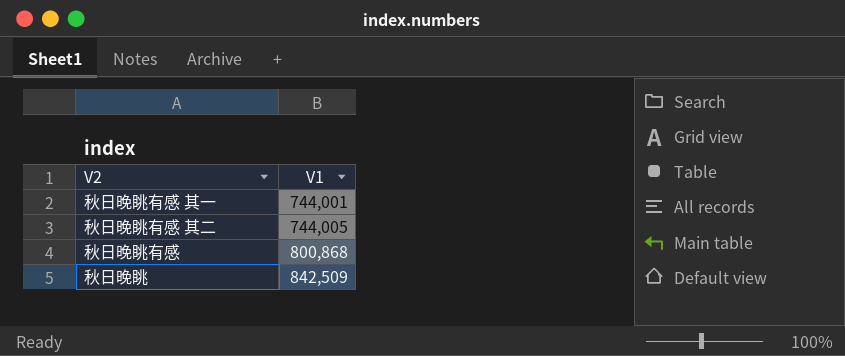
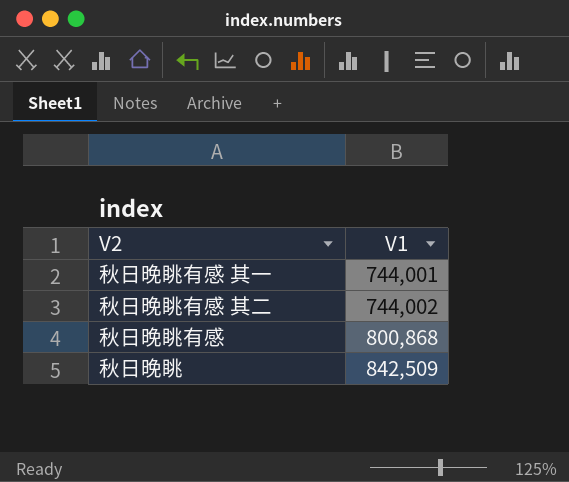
秋日晚眺有感 其二 | V1: 744,005 -> 744,002

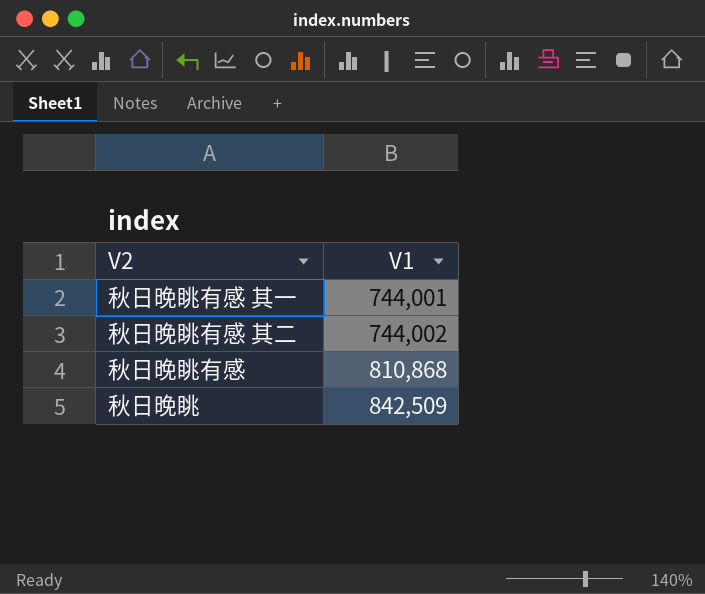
秋日晚眺有感 | V1: 800,868 -> 810,868

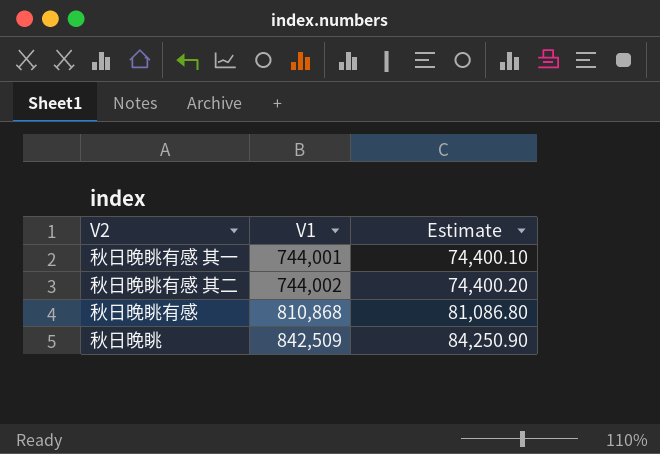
column Estimate | formula: none -> [V1] * 0.1

